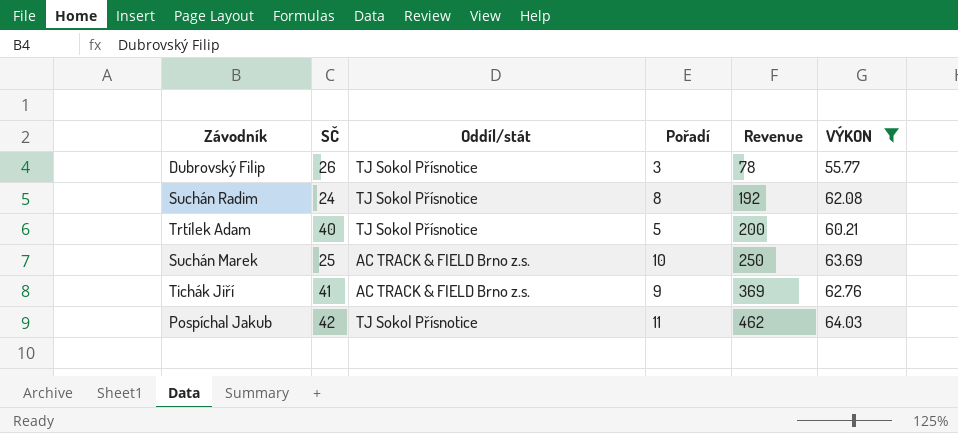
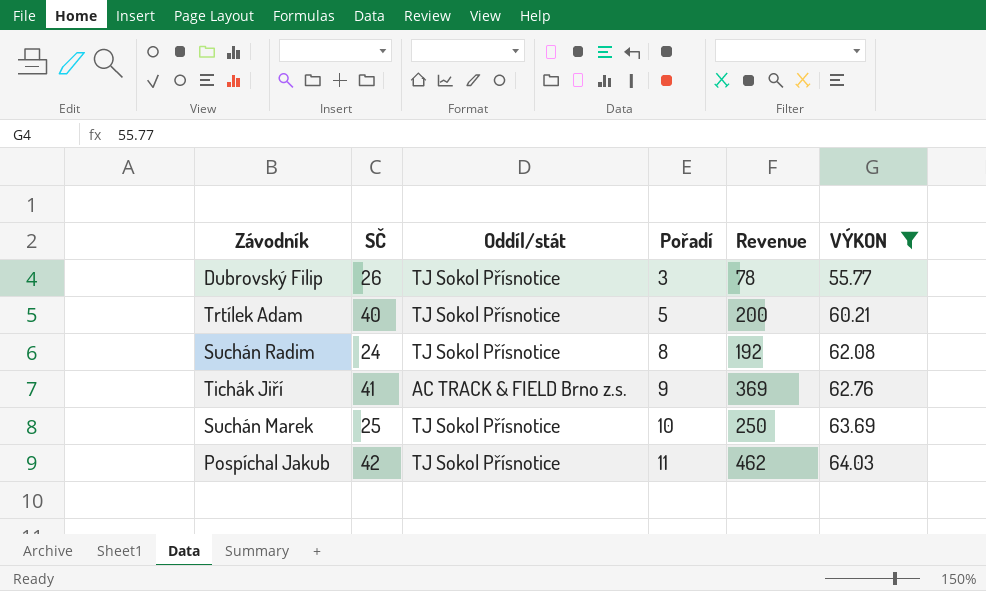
row order: Revenue ascending -> Pořadí ascending
Suchán Marek | Oddíl/stát: AC TRACK & FIELD Brno z.s. -> TJ Sokol Přísnotice

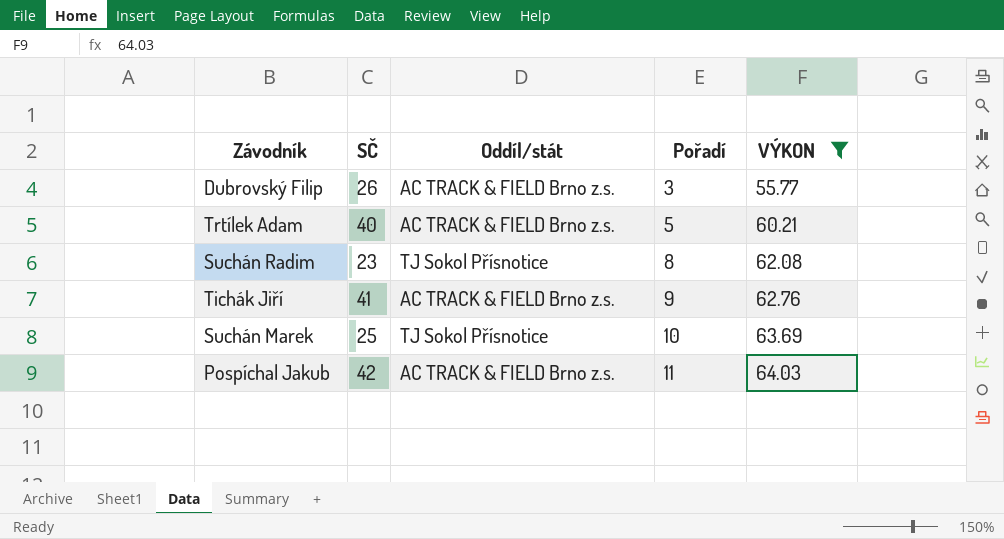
column Revenue | formula: [SČ] * [Pořadí] -> none
Dubrovský Filip | Oddíl/stát: TJ Sokol Přísnotice -> AC TRACK & FIELD Brno z.s.
Trtílek Adam | Oddíl/stát: TJ Sokol Přísnotice -> AC TRACK & FIELD Brno z.s.
Suchán Radim | SČ: 24 -> 23
Pospíchal Jakub | Oddíl/stát: TJ Sokol Přísnotice -> AC TRACK & FIELD Brno z.s.

